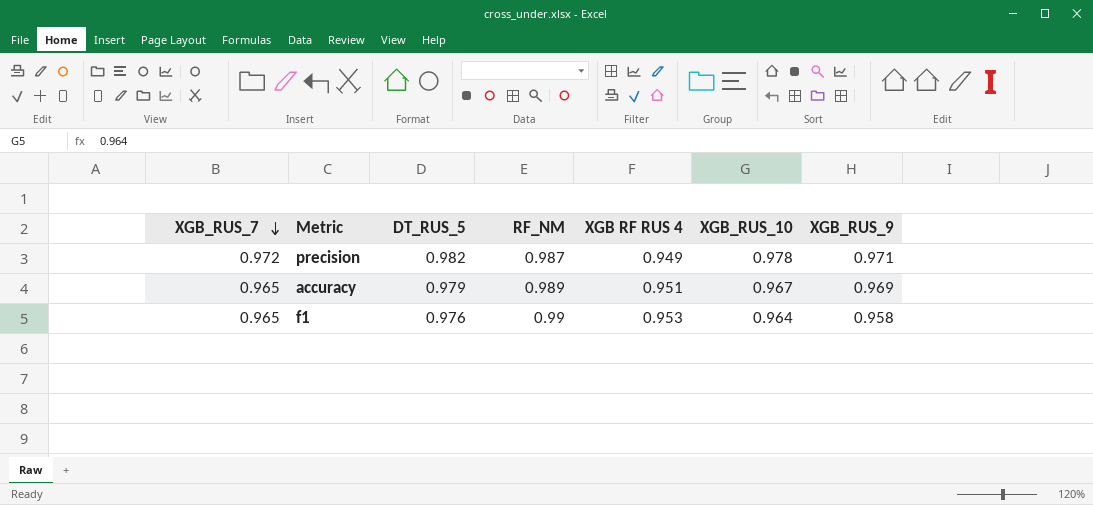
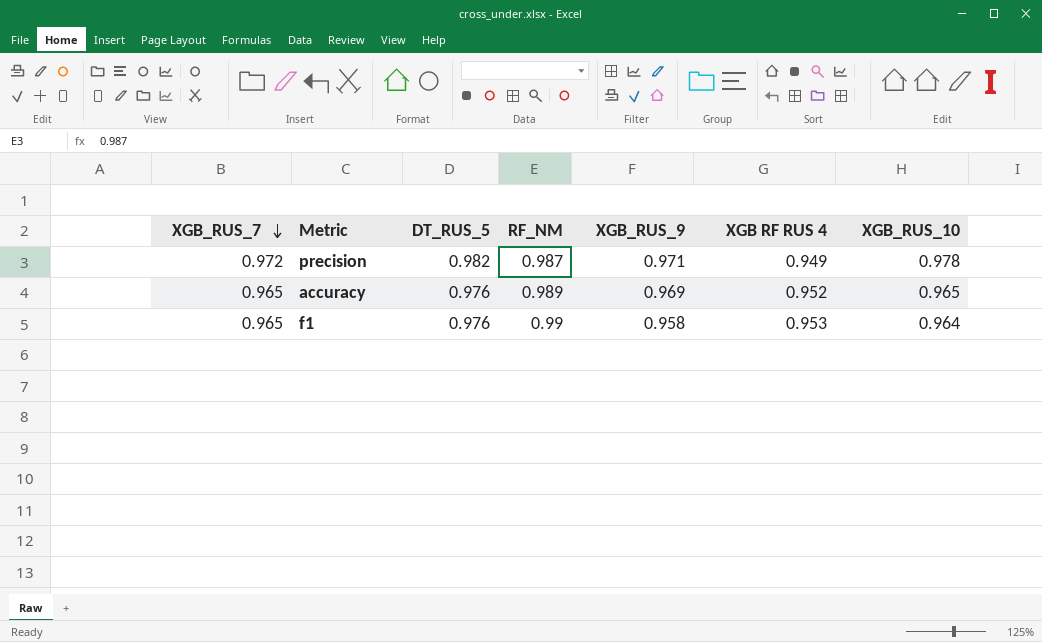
column XGB_RUS_9 | position: 7 -> 5
accuracy | DT_RUS_5: 0.979 -> 0.976
accuracy | XGB RF RUS 4: 0.951 -> 0.952
accuracy | XGB_RUS_10: 0.967 -> 0.965

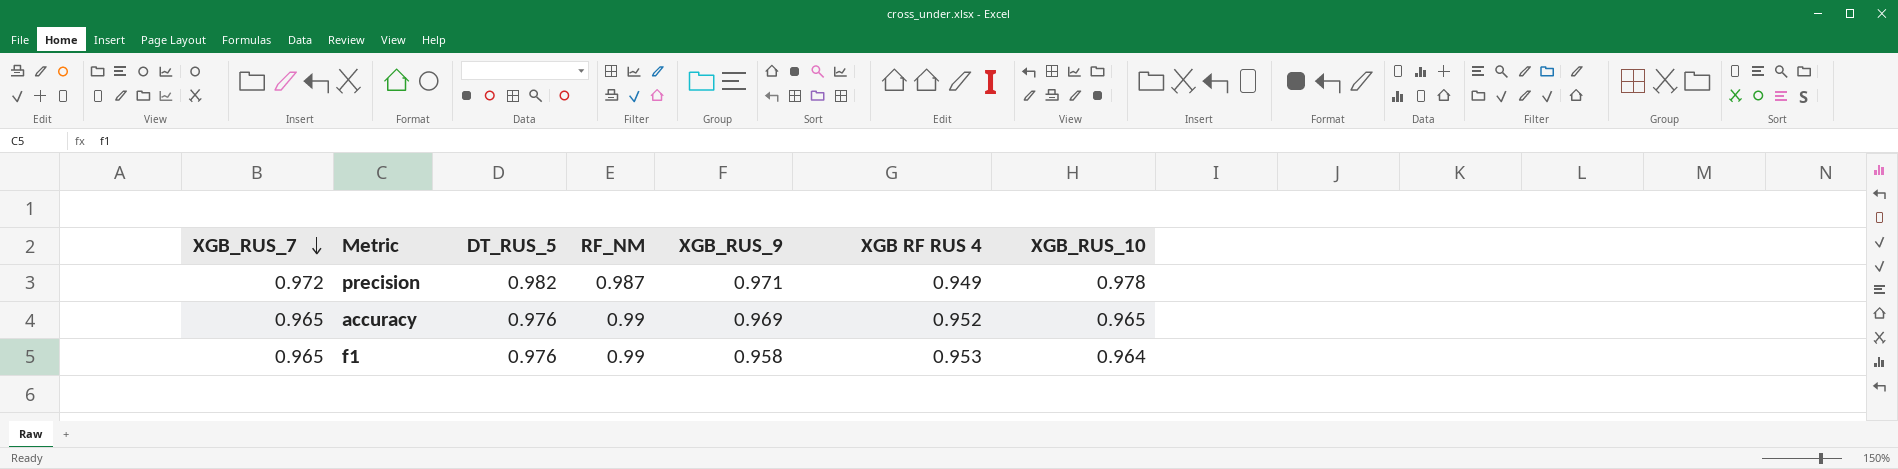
accuracy | RF_NM: 0.989 -> 0.99

